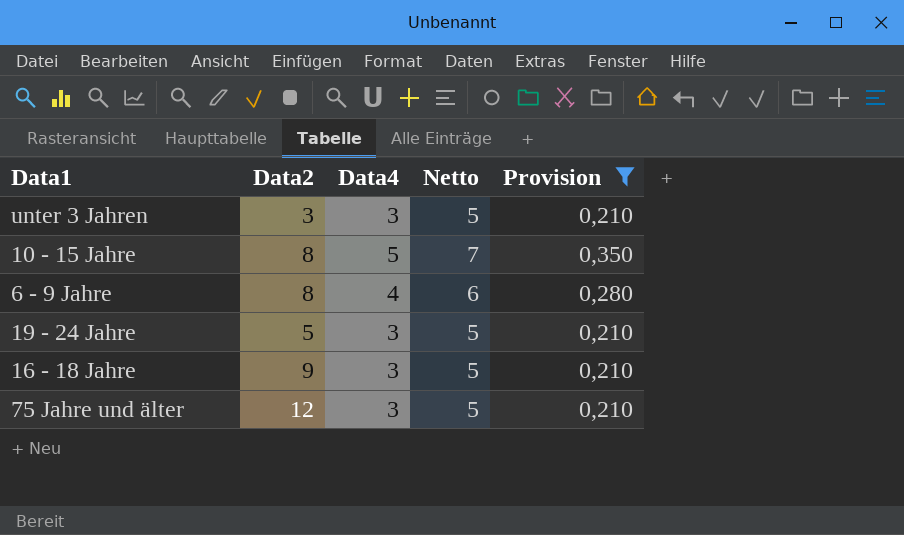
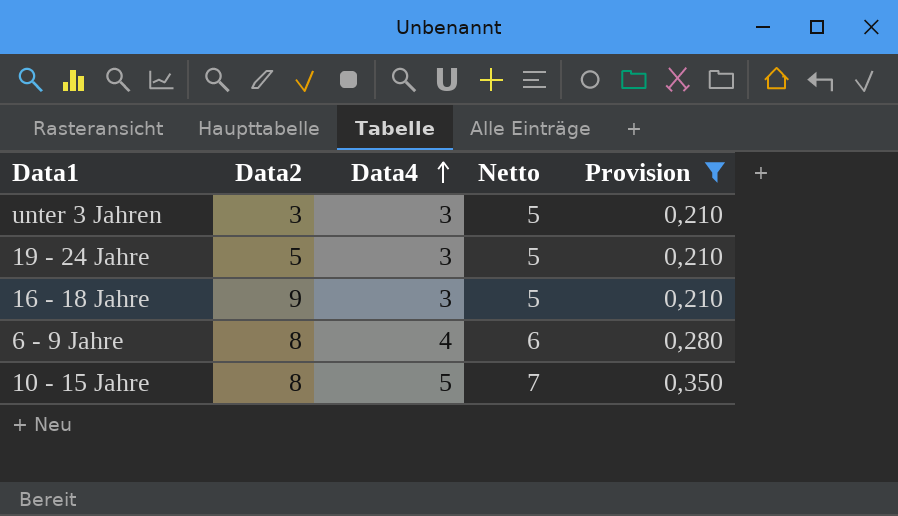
row order: none -> Data4 ascending
row 75 Jahre und älter: 12 | 3 | 5 | 0,210 -> none

